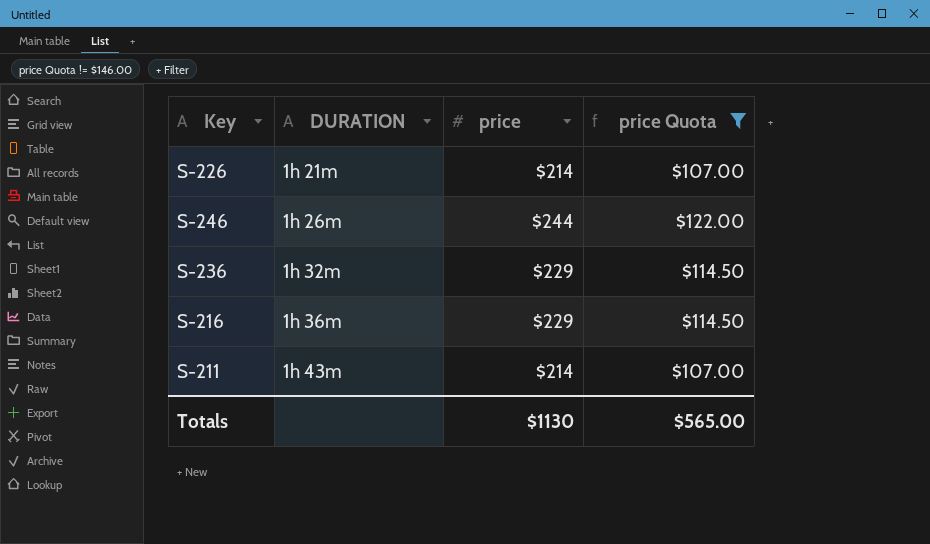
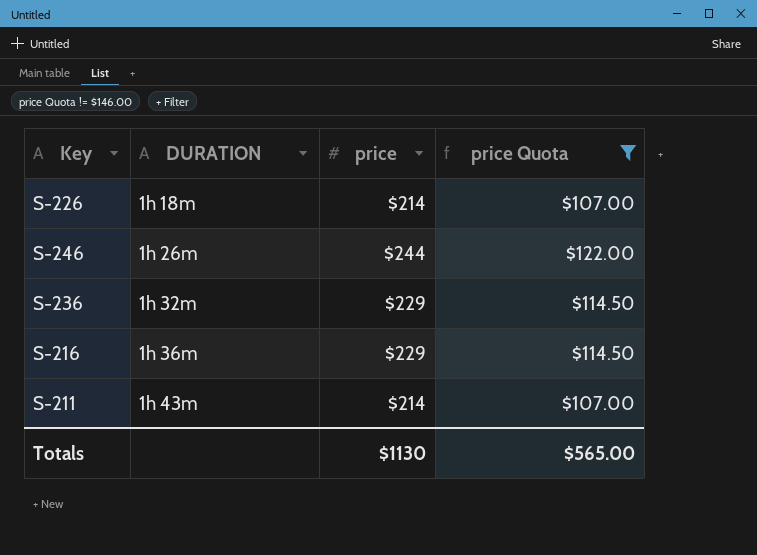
S-226 | DURATION: 1h 21m -> 1h 18m

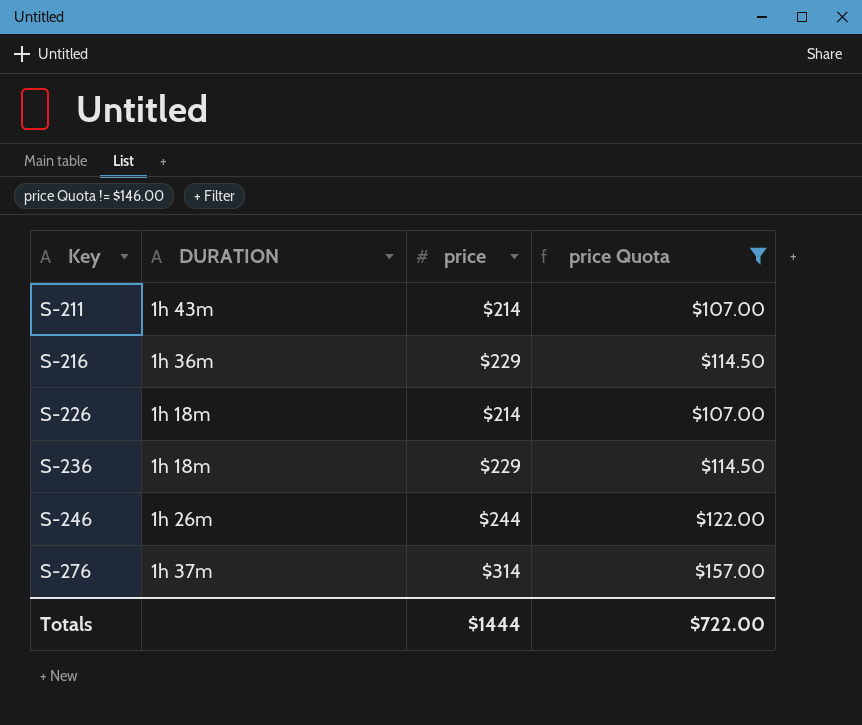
row order: DURATION ascending -> Key ascending
S-236 | DURATION: 1h 32m -> 1h 18m
row S-276: none -> 1h 37m | $314 | $157.00
Totals | price: $1130 -> $1444
Totals | price Quota: $565.00 -> $722.00

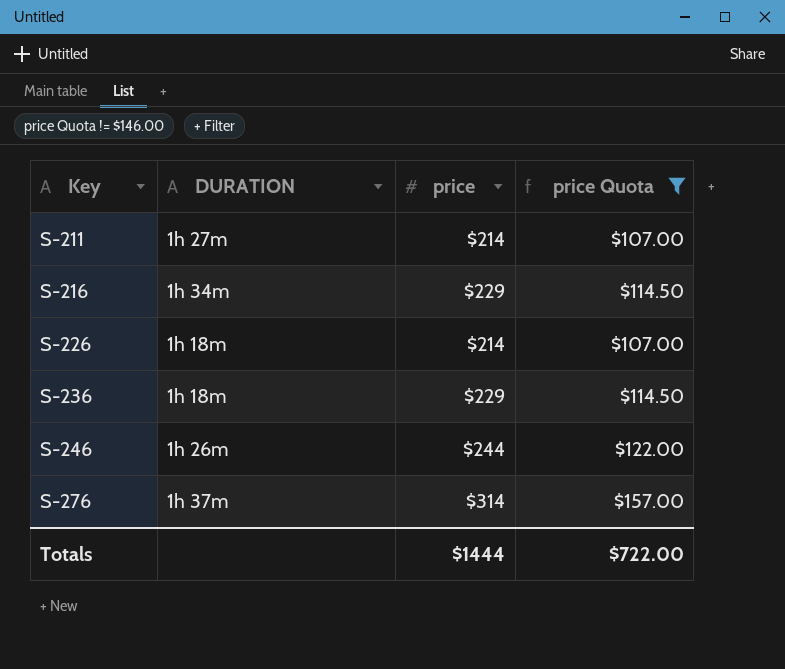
S-211 | DURATION: 1h 43m -> 1h 27m
S-216 | DURATION: 1h 36m -> 1h 34m

